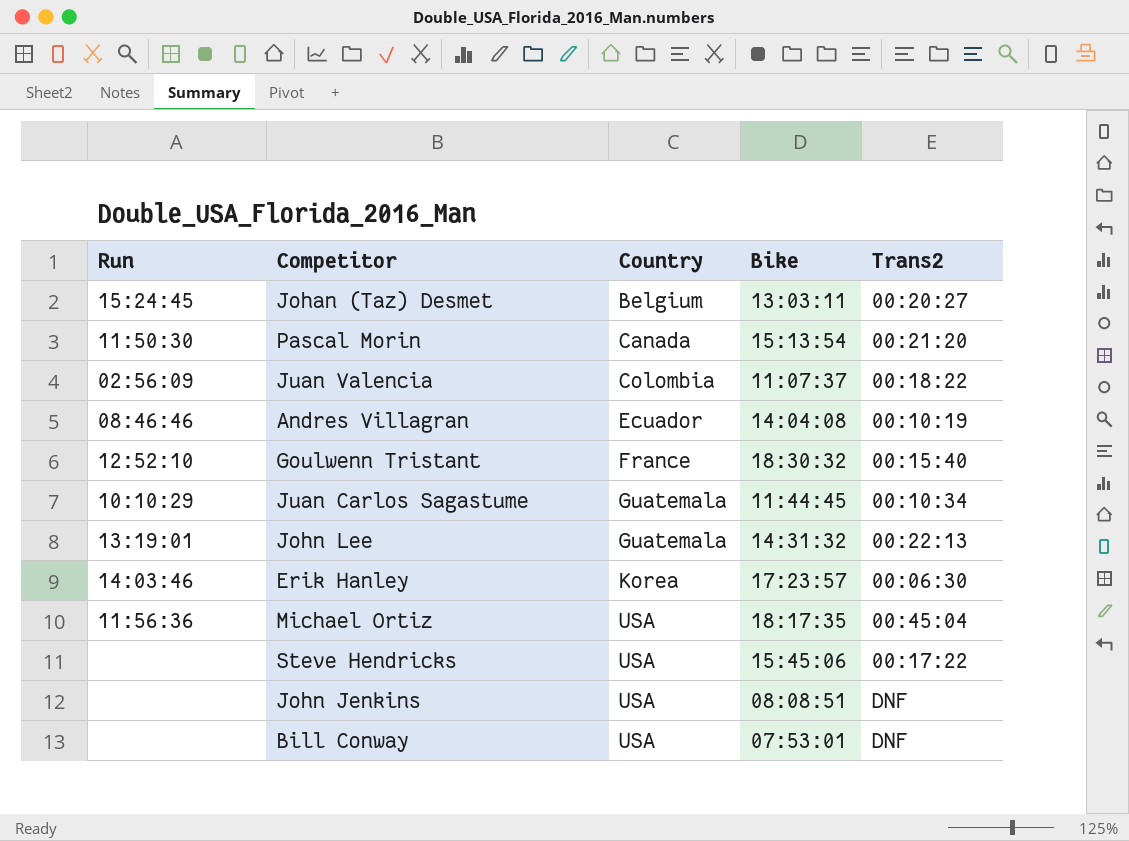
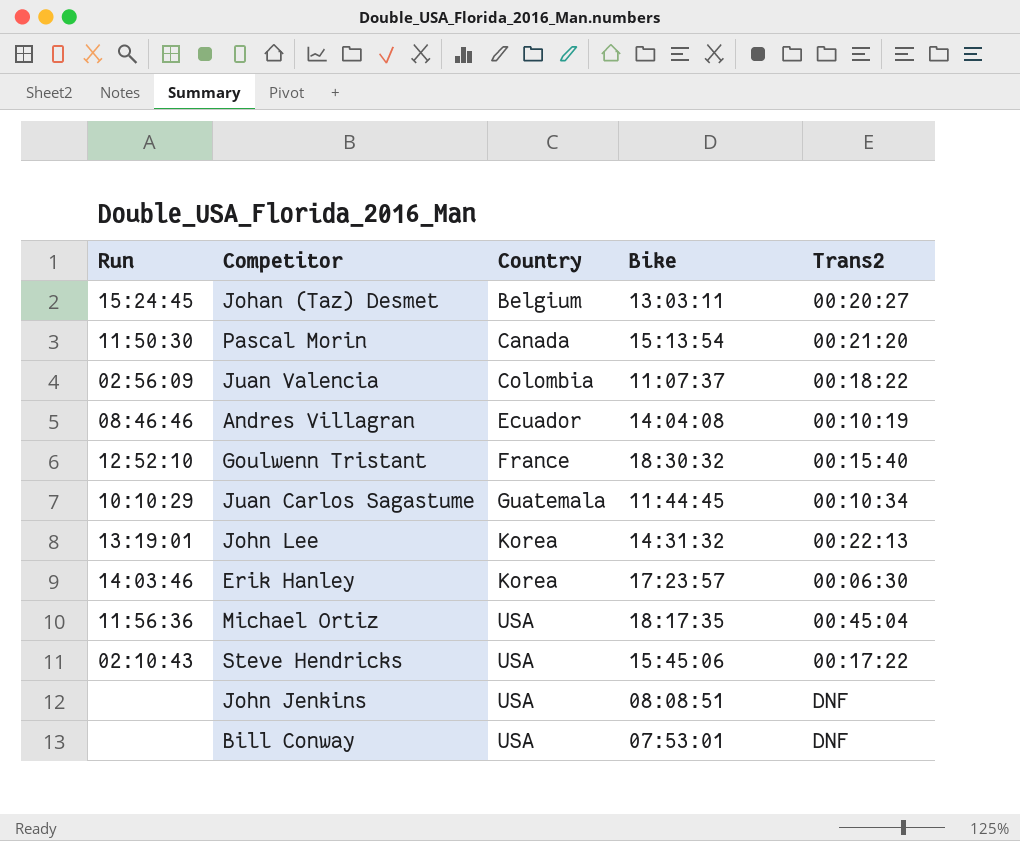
John Lee | Country: Guatemala -> Korea
Steve Hendricks | Run: none -> 02:10:43

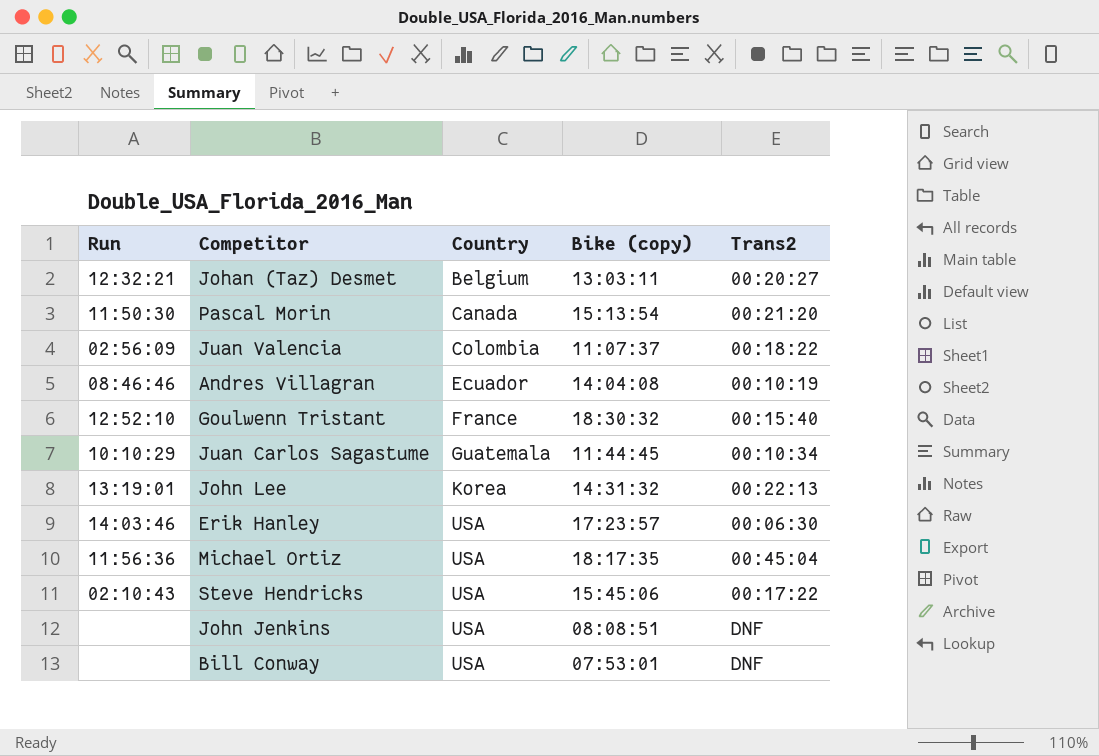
column name: Bike -> Bike (copy)
Johan (Taz) Desmet | Run: 15:24:45 -> 12:32:21
Erik Hanley | Country: Korea -> USA

